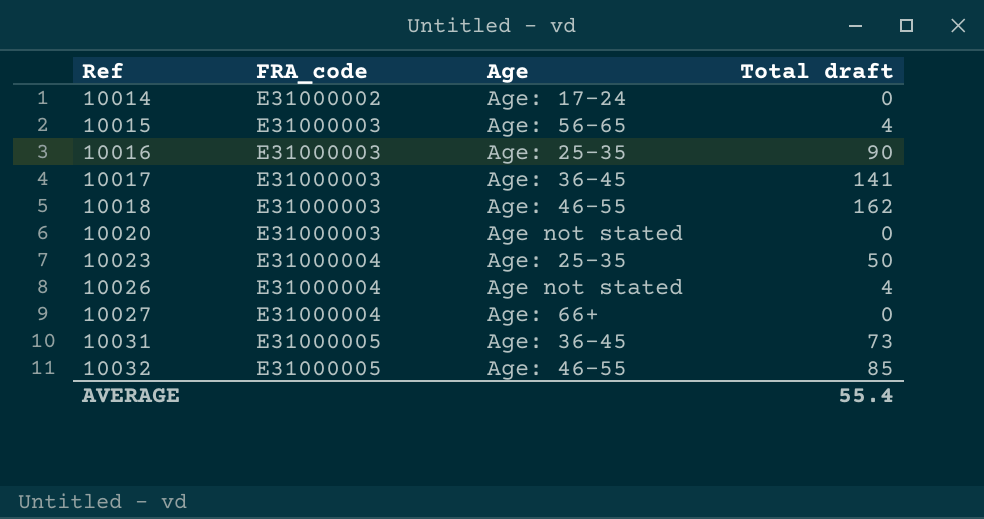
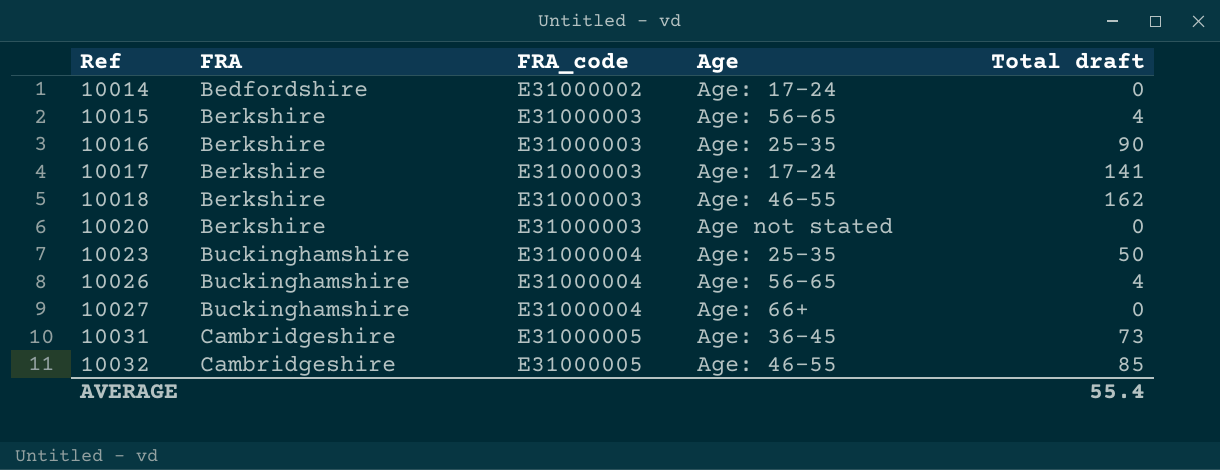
column FRA | position: none -> 2
10017 | Age: Age: 36-45 -> Age: 17-24
10026 | Age: Age not stated -> Age: 56-65

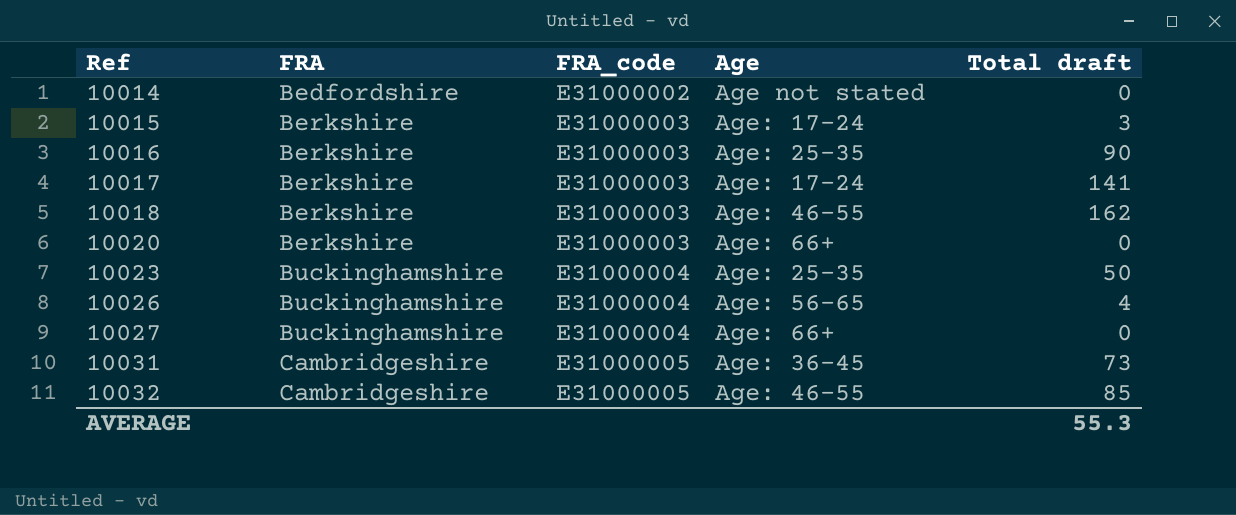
10014 | Age: Age: 17-24 -> Age not stated
10015 | Age: Age: 56-65 -> Age: 17-24
10015 | Total draft: 4 -> 3
10020 | Age: Age not stated -> Age: 66+
AVERAGE | Total draft: 55.4 -> 55.3

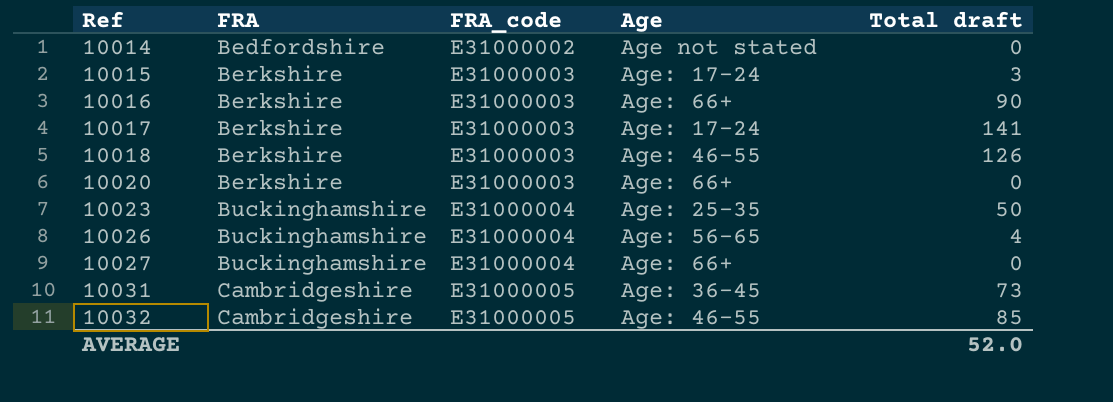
10016 | Age: Age: 25-35 -> Age: 66+
10018 | Total draft: 162 -> 126
AVERAGE | Total draft: 55.3 -> 52.0

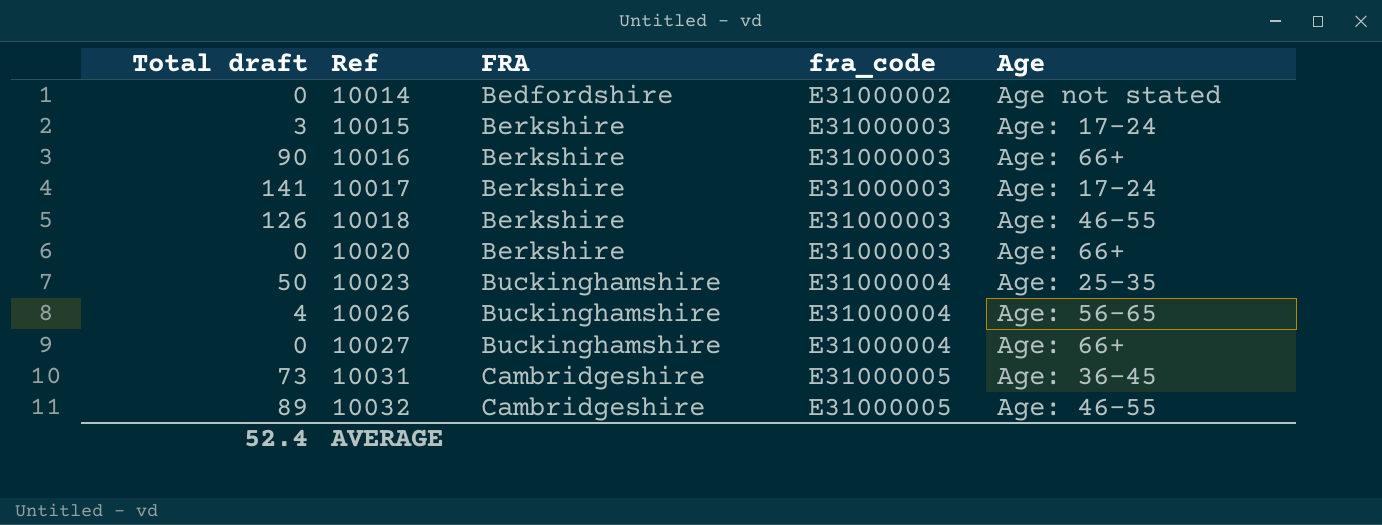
column Total draft | position: 5 -> 1
column name: FRA_code -> fra_code
10032 | Total draft: 85 -> 89
AVERAGE | Total draft: 52.0 -> 52.4

